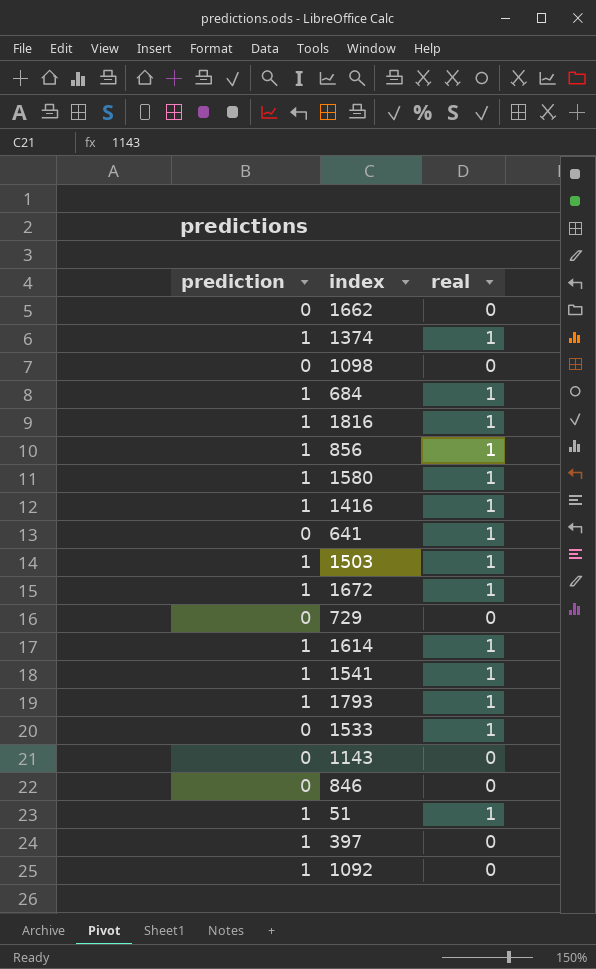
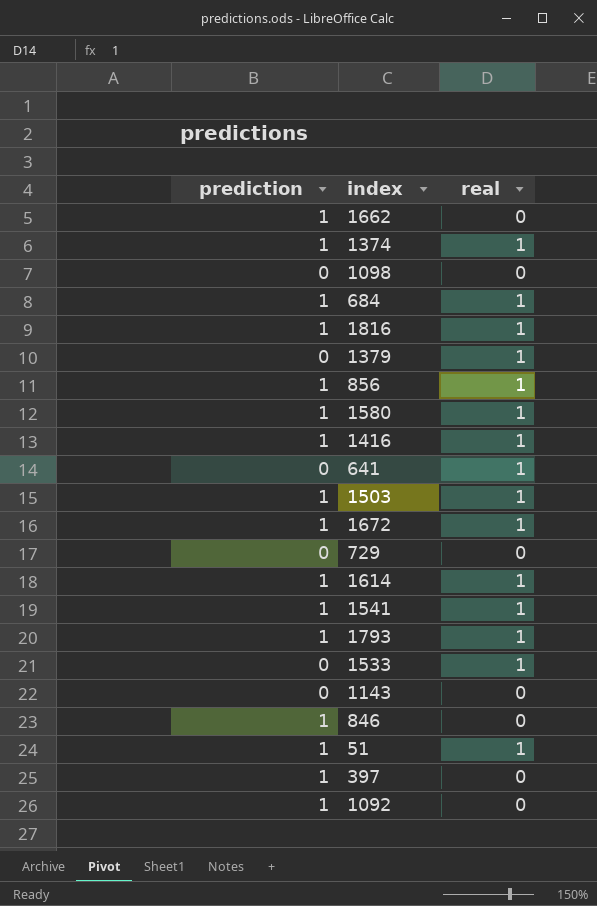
1662 | prediction: 0 -> 1
row 1379: none -> 0 | 1
846 | prediction: 0 -> 1

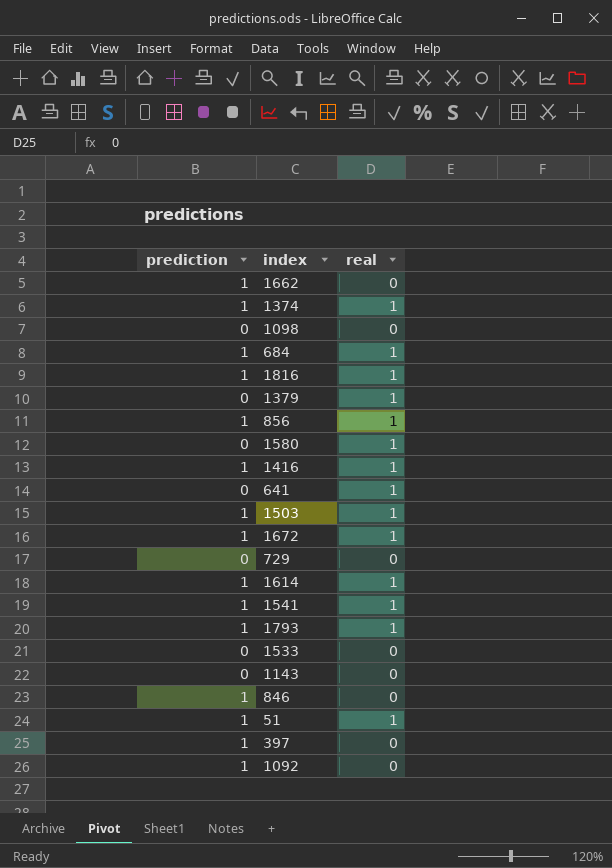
1580 | prediction: 1 -> 0
1533 | real: 1 -> 0

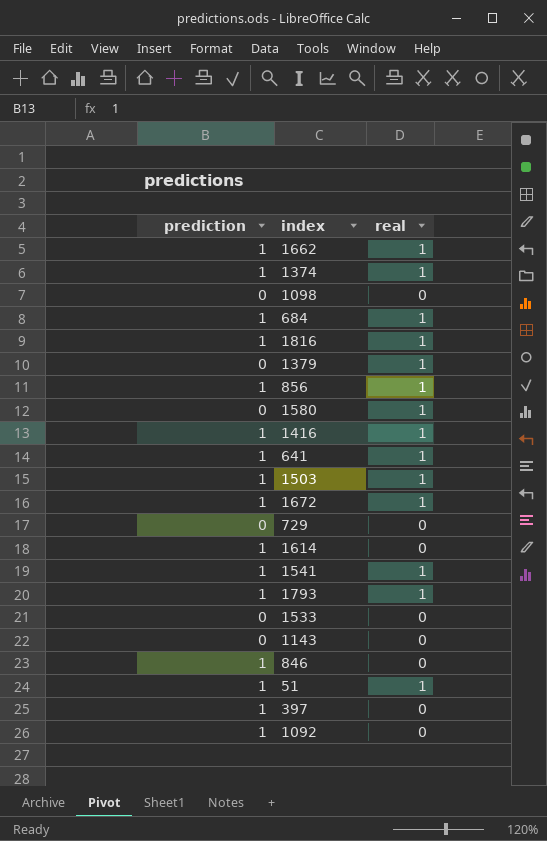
1662 | real: 0 -> 1
641 | prediction: 0 -> 1
1614 | real: 1 -> 0

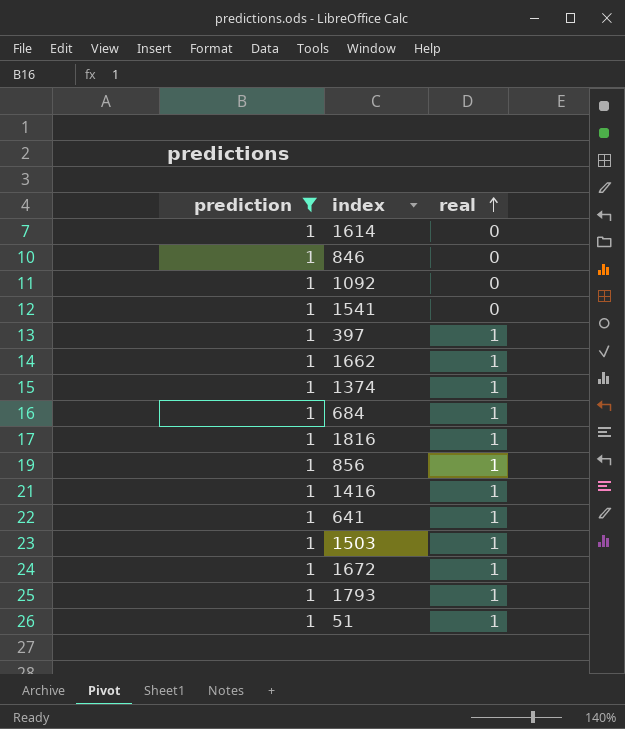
filter: none -> prediction = 1
row order: none -> real ascending
1541 | real: 1 -> 0
397 | real: 0 -> 1

